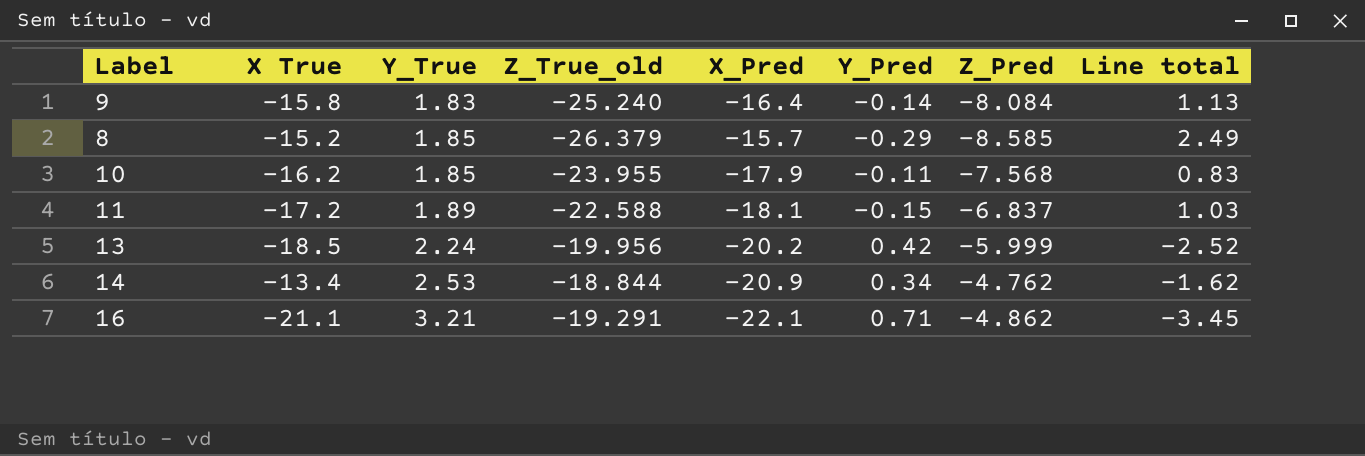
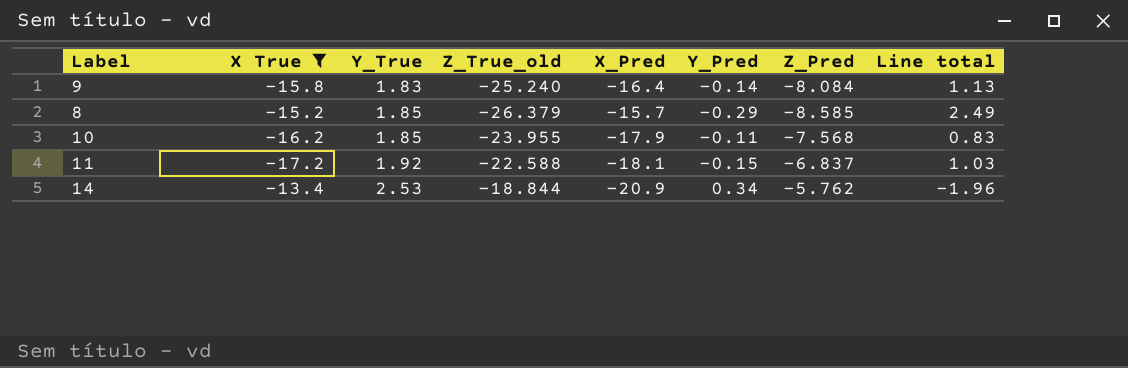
filter: none -> X True >= -17.2
11 | Y_True: 1.89 -> 1.92
14 | Z_Pred: -4.762 -> -5.762
14 | Line total: -1.62 -> -1.96

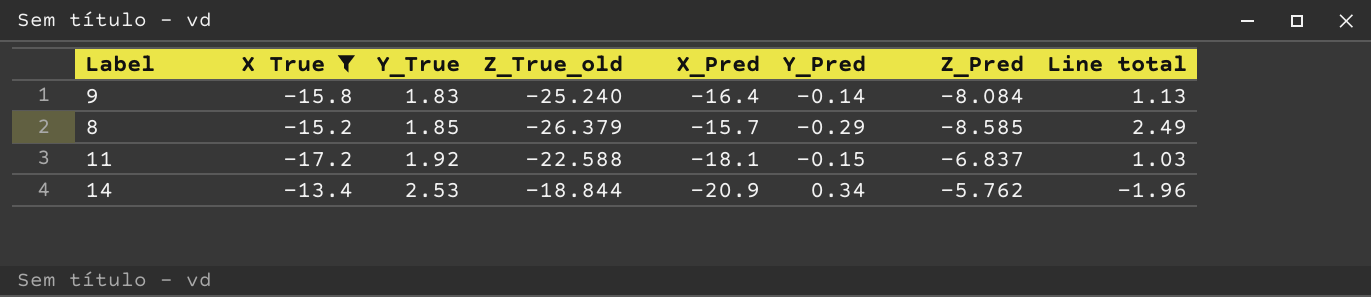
row 10: -16.2 | 1.85 | -23.955 | -17.9 | -0.11 | -7.568 | 0.83 -> none

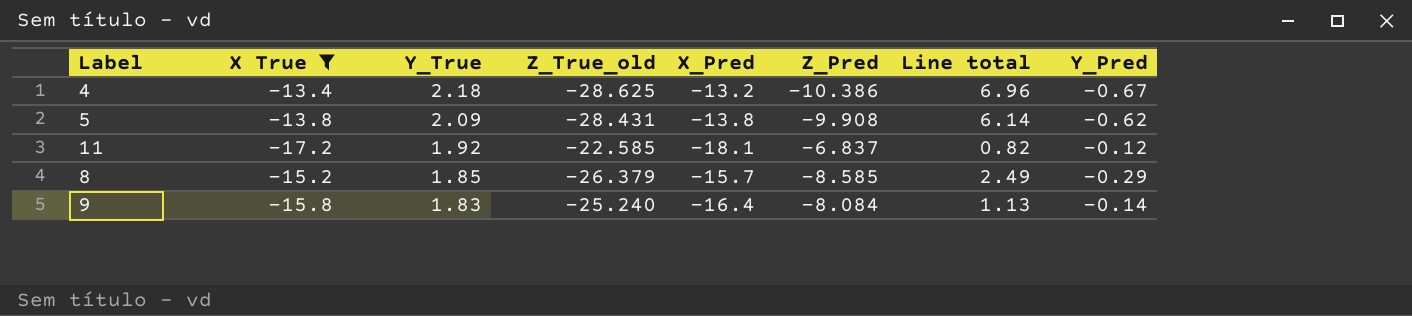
row order: Y_True ascending -> Y_True descending
column Y_Pred | position: 6 -> 8
row 14: -13.4 | 2.53 | -18.844 | -20.9 | 0.34 | -5.762 | -1.96 -> none
row 4: none -> -13.4 | 2.18 | -28.625 | -13.2 | -10.386 | 6.96 | -0.67
row 5: none -> -13.8 | 2.09 | -28.431 | -13.8 | -9.908 | 6.14 | -0.62
11 | Z_True_old: -22.588 -> -22.585
11 | Line total: 1.03 -> 0.82
11 | Y_Pred: -0.15 -> -0.12

